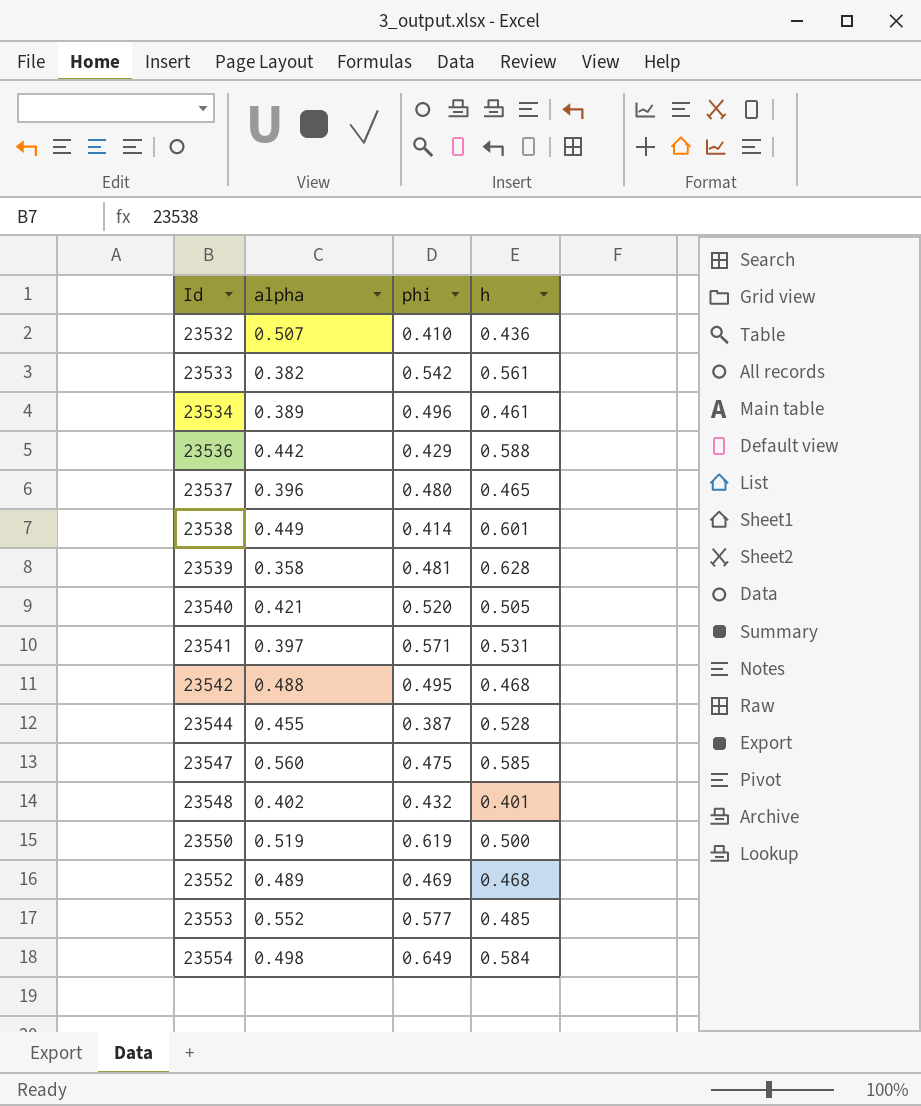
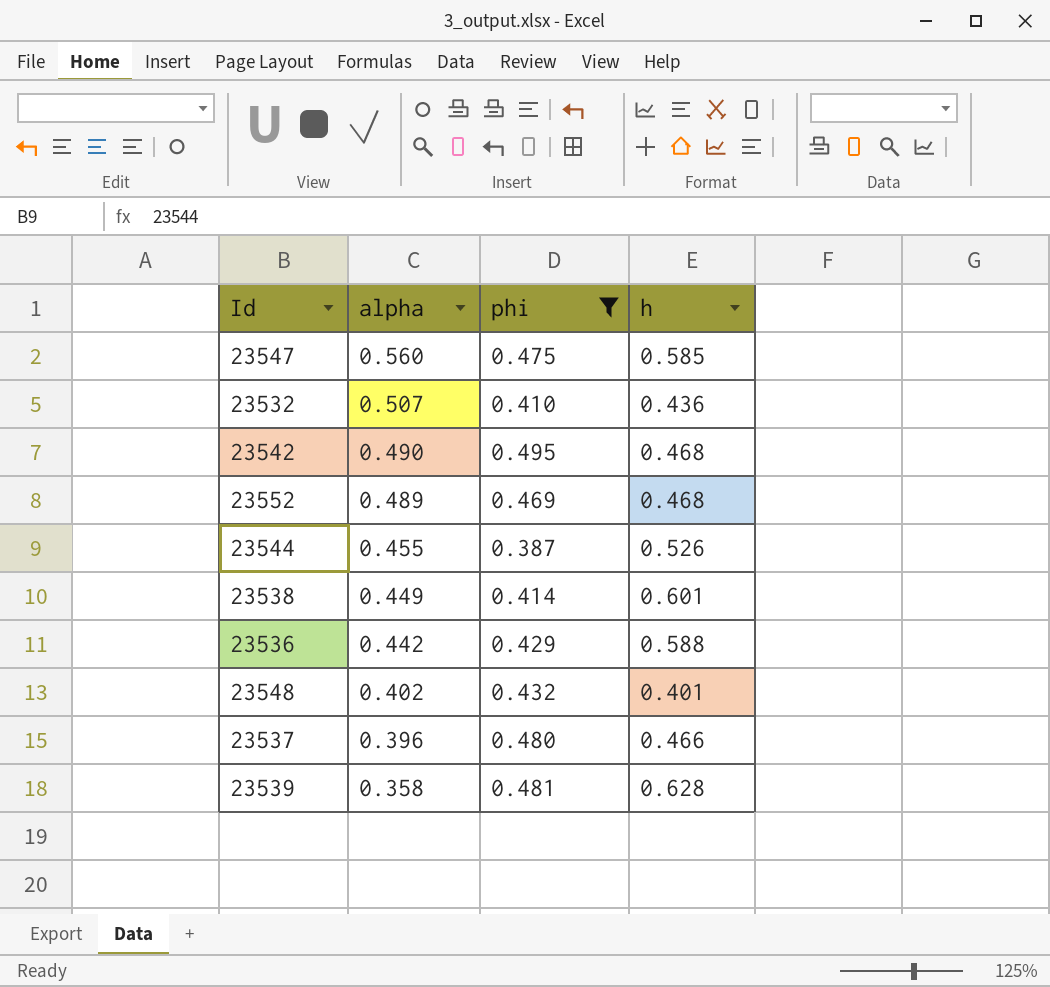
filter: none -> phi <= 0.495
row order: Id ascending -> alpha descending
23542 | alpha: 0.488 -> 0.490
23544 | h: 0.528 -> 0.526
23537 | h: 0.465 -> 0.466

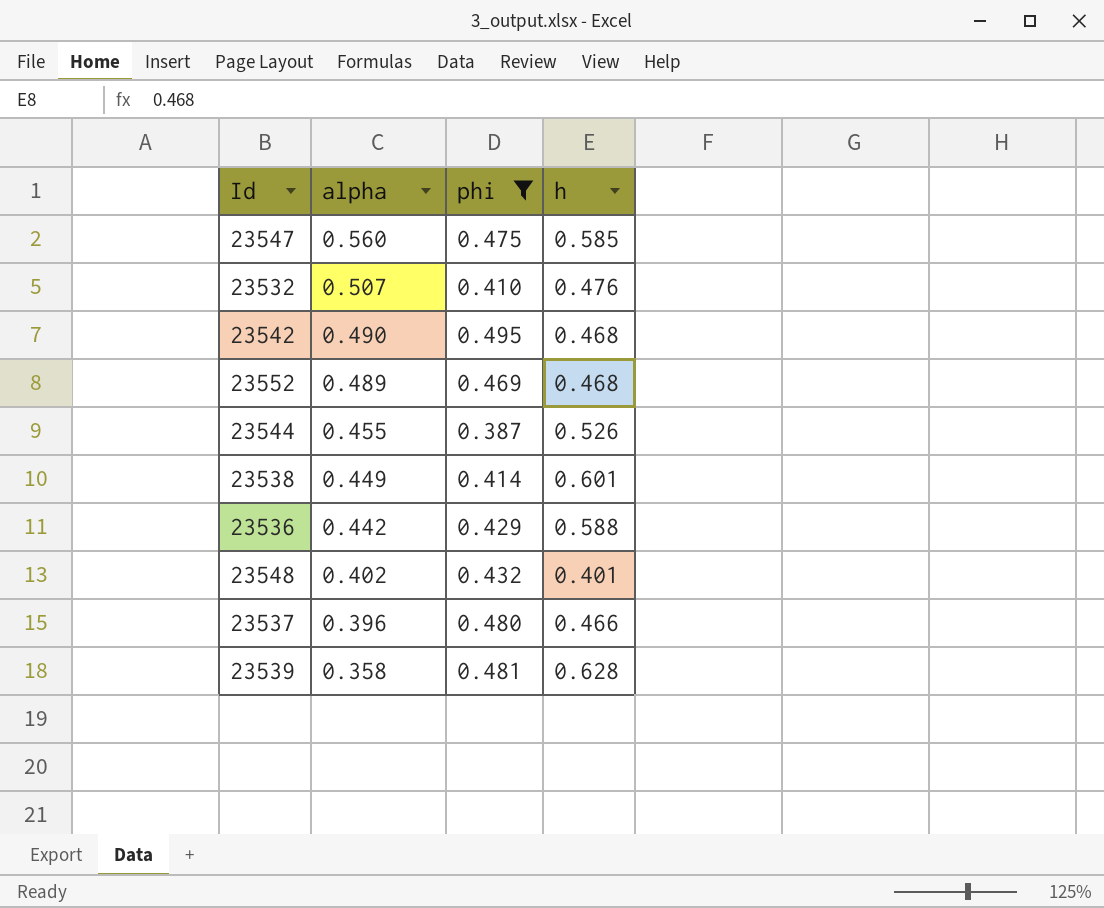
23532 | h: 0.436 -> 0.476

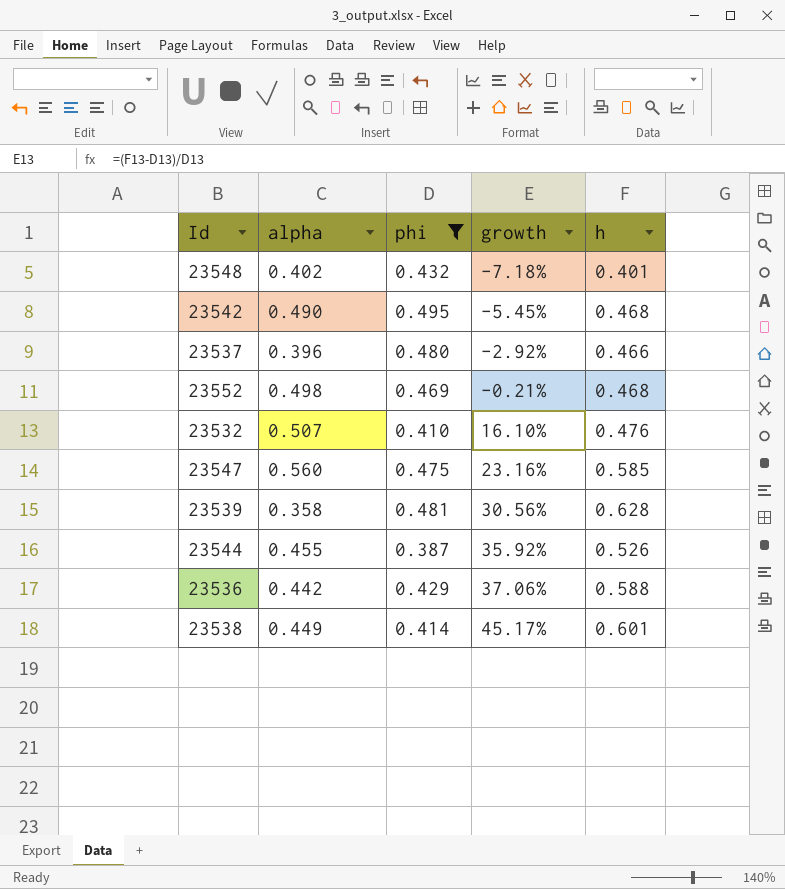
row order: alpha descending -> growth ascending
column growth | formula: none -> ([h] - [phi]) / [phi]
23552 | alpha: 0.489 -> 0.498

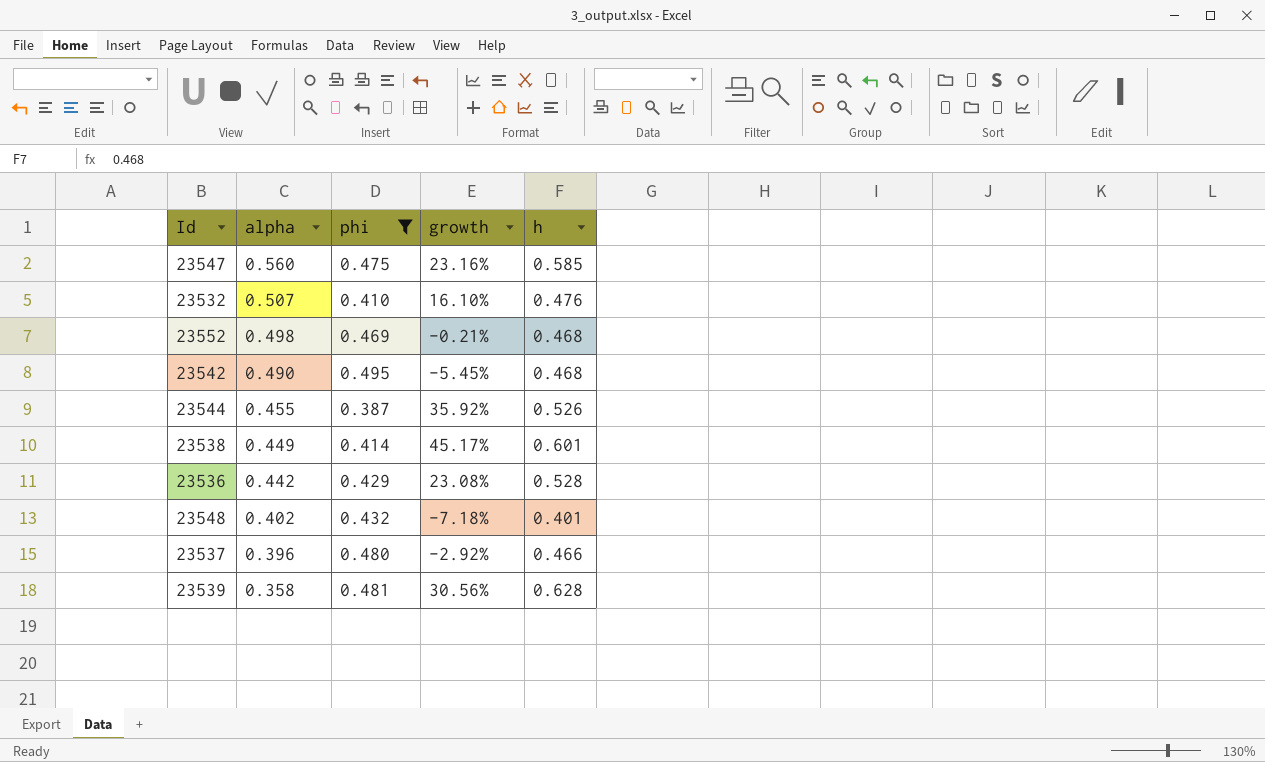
row order: growth ascending -> alpha descending
23536 | growth: 37.06% -> 23.08%
23536 | h: 0.588 -> 0.528

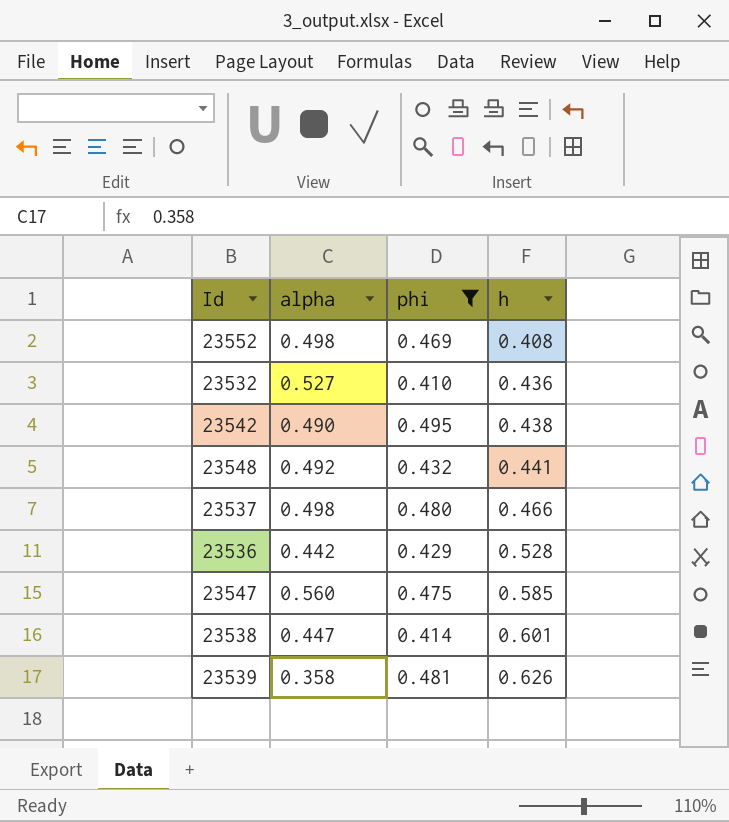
row order: alpha descending -> h ascending
column growth | formula: ([h] - [phi]) / [phi] -> none
row 23544: 0.455 | 0.387 | 35.92% | 0.526 -> none
23552 | h: 0.468 -> 0.408
23532 | alpha: 0.507 -> 0.527
23532 | h: 0.476 -> 0.436
23542 | h: 0.468 -> 0.438
23548 | alpha: 0.402 -> 0.492
23548 | h: 0.401 -> 0.441
23537 | alpha: 0.396 -> 0.498
23538 | alpha: 0.449 -> 0.447
23539 | h: 0.628 -> 0.626

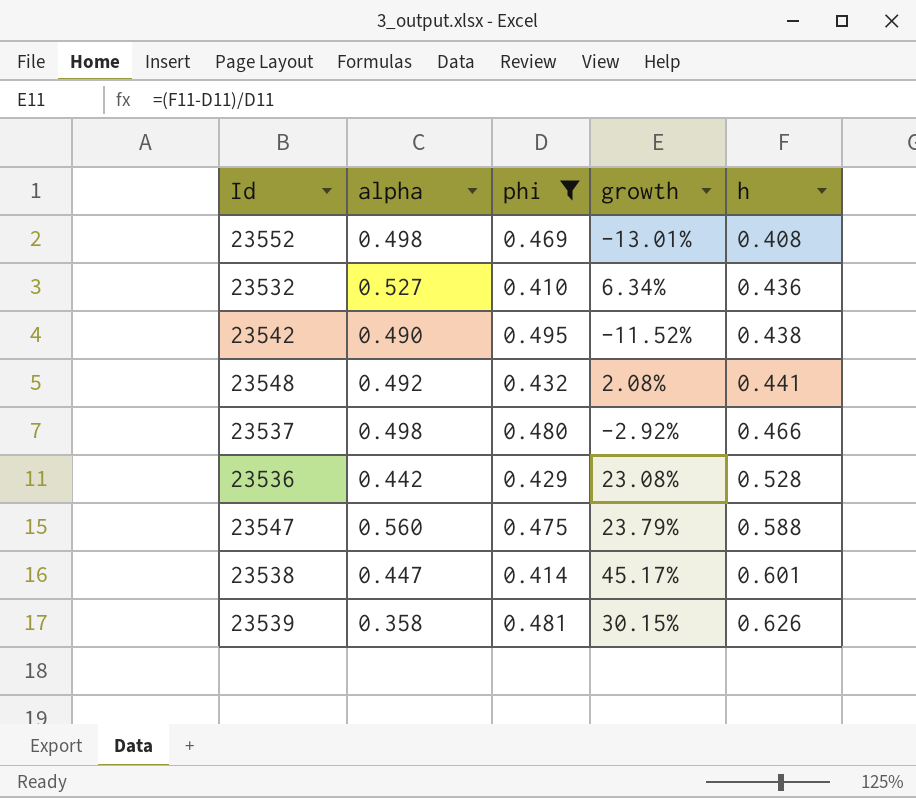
column growth | formula: none -> ([h] - [phi]) / [phi]
23547 | h: 0.585 -> 0.588

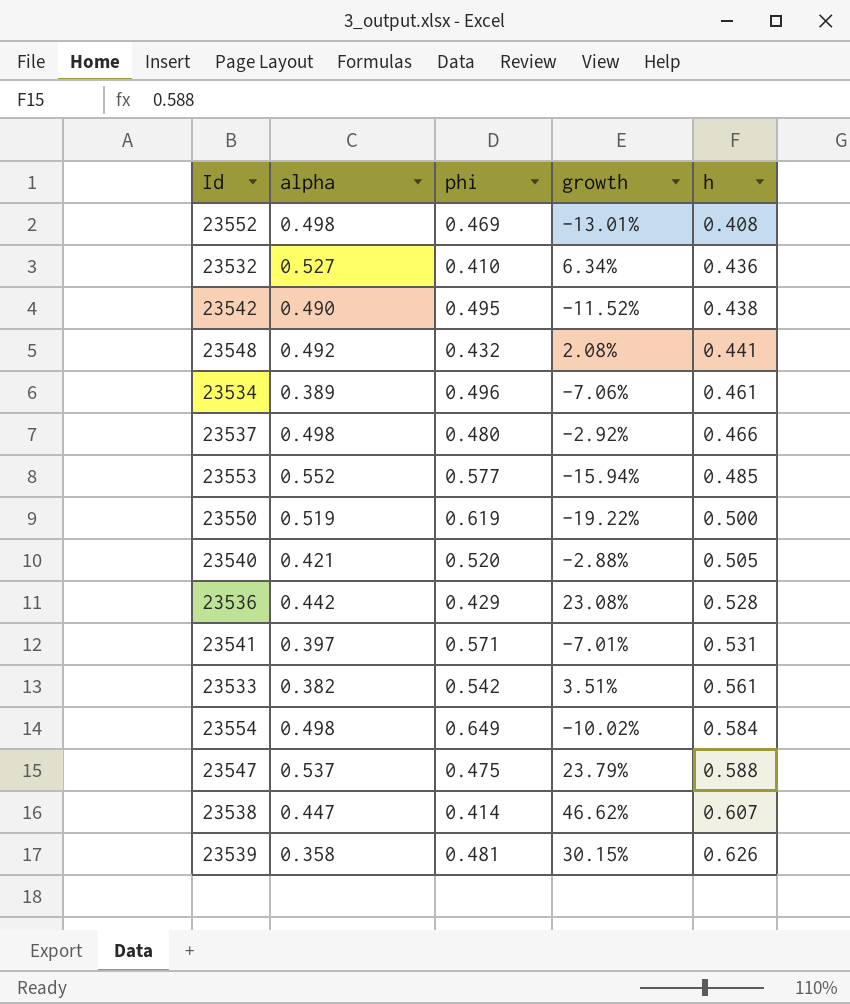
filter: phi <= 0.495 -> none
23547 | alpha: 0.560 -> 0.537
23538 | growth: 45.17% -> 46.62%
23538 | h: 0.601 -> 0.607

